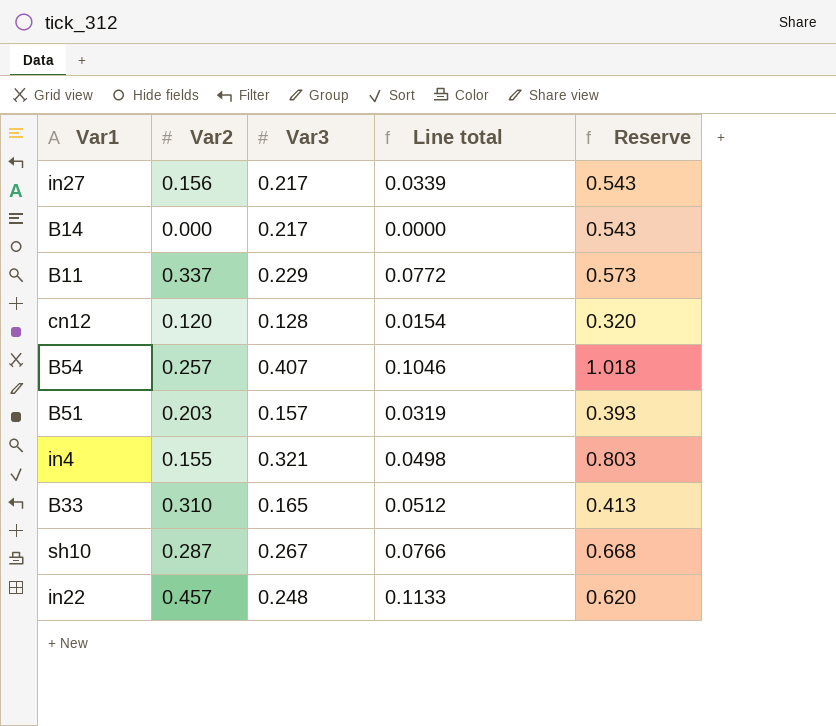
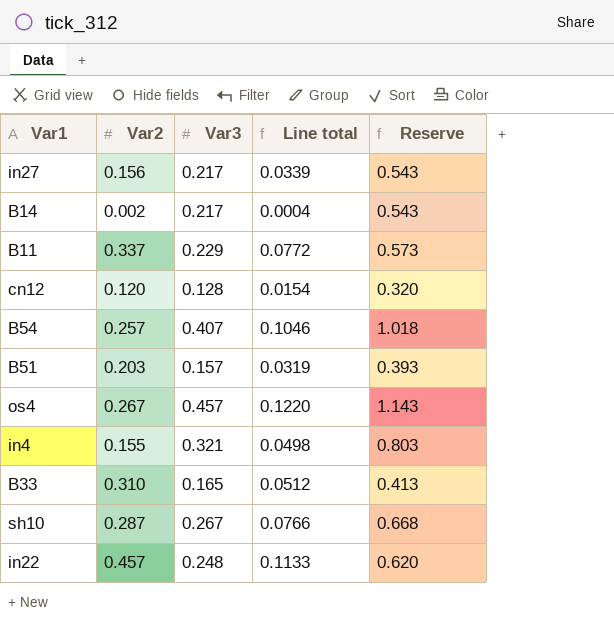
B14 | Var2: 0.000 -> 0.002
B14 | Line total: 0.0000 -> 0.0004
row os4: none -> 0.267 | 0.457 | 0.1220 | 1.143

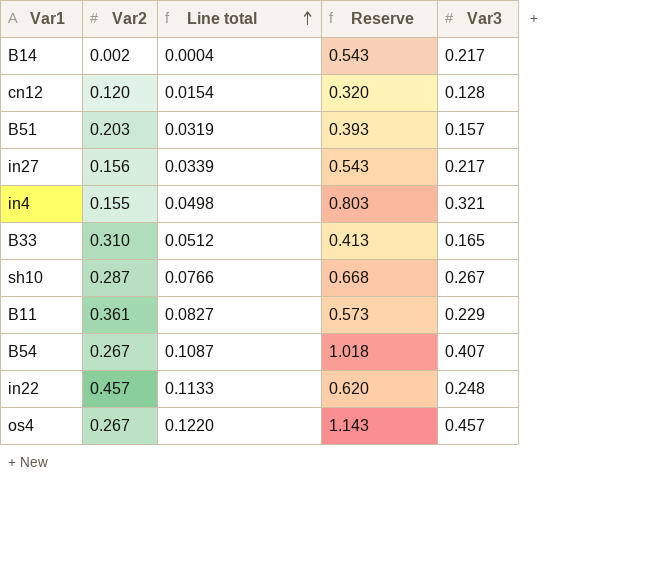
row order: none -> Line total ascending
column Var3 | position: 3 -> 5
B11 | Var2: 0.337 -> 0.361
B11 | Line total: 0.0772 -> 0.0827
B54 | Var2: 0.257 -> 0.267
B54 | Line total: 0.1046 -> 0.1087

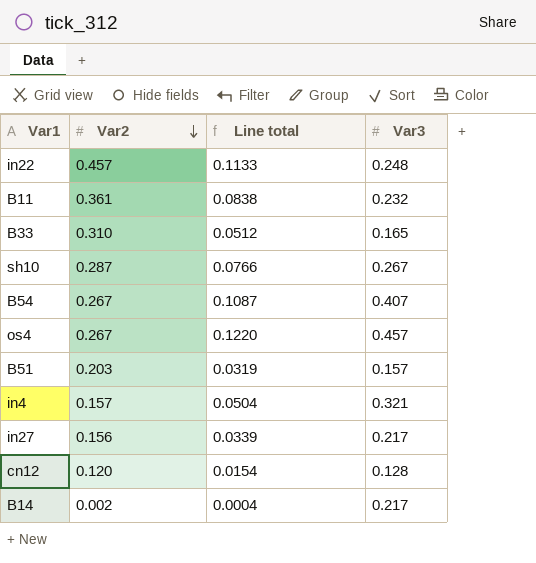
row order: Line total ascending -> Var2 descending
column Reserve | formula: [Var3] * 2.5 -> none
B11 | Line total: 0.0827 -> 0.0838
B11 | Var3: 0.229 -> 0.232
in4 | Var2: 0.155 -> 0.157
in4 | Line total: 0.0498 -> 0.0504

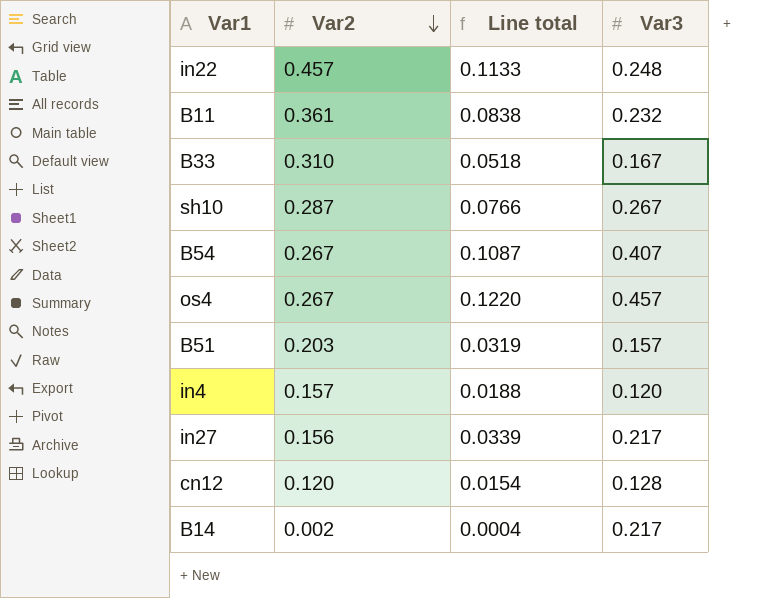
B33 | Line total: 0.0512 -> 0.0518
B33 | Var3: 0.165 -> 0.167
in4 | Line total: 0.0504 -> 0.0188
in4 | Var3: 0.321 -> 0.120

